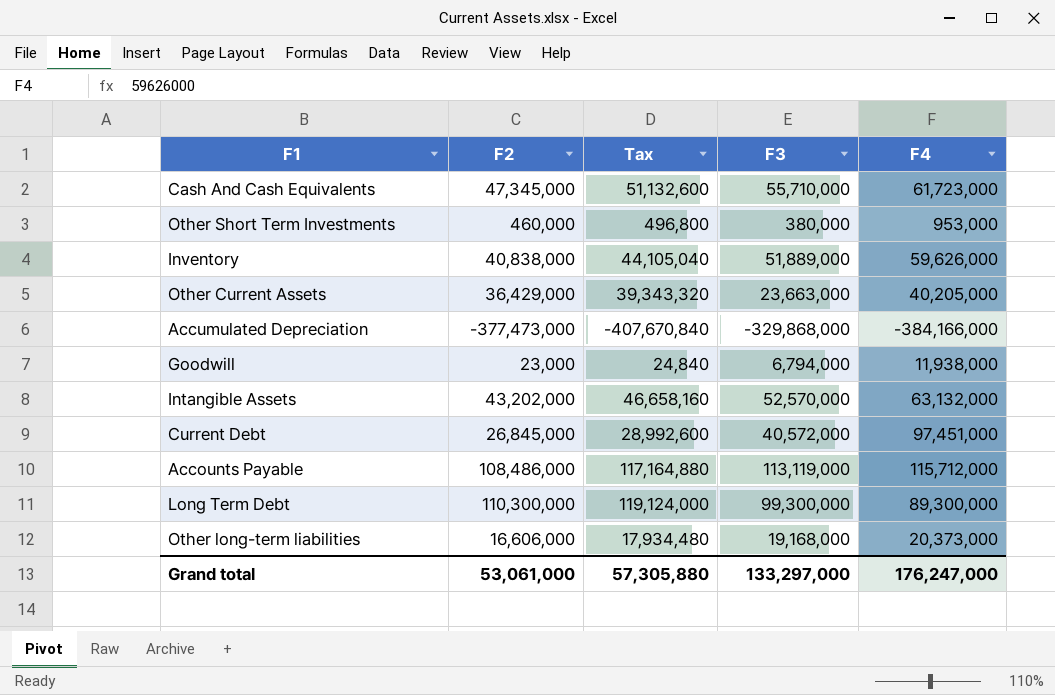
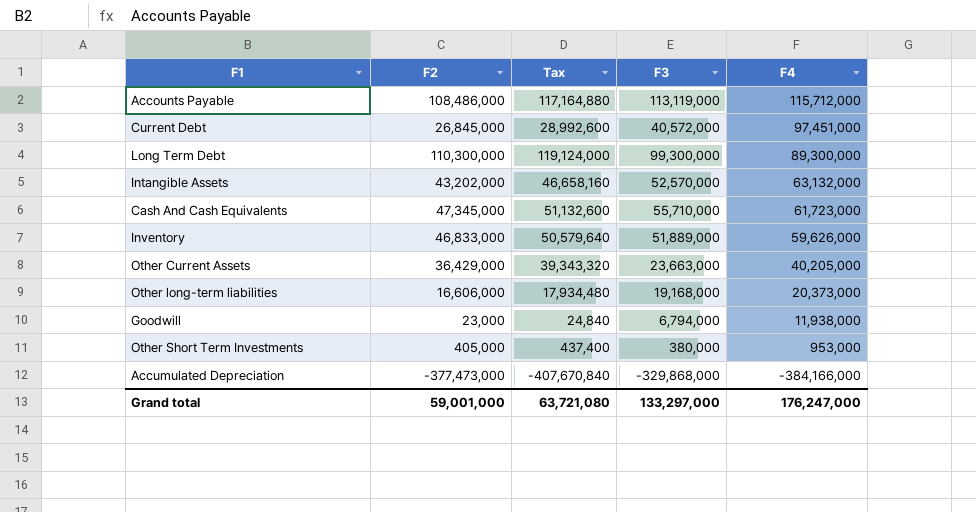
row order: none -> F4 descending
Inventory | F2: 40,838,000 -> 46,833,000
Inventory | Tax: 44,105,040 -> 50,579,640
Other Short Term Investments | F2: 460,000 -> 405,000
Other Short Term Investments | Tax: 496,800 -> 437,400
Grand total | F2: 53,061,000 -> 59,001,000
Grand total | Tax: 57,305,880 -> 63,721,080

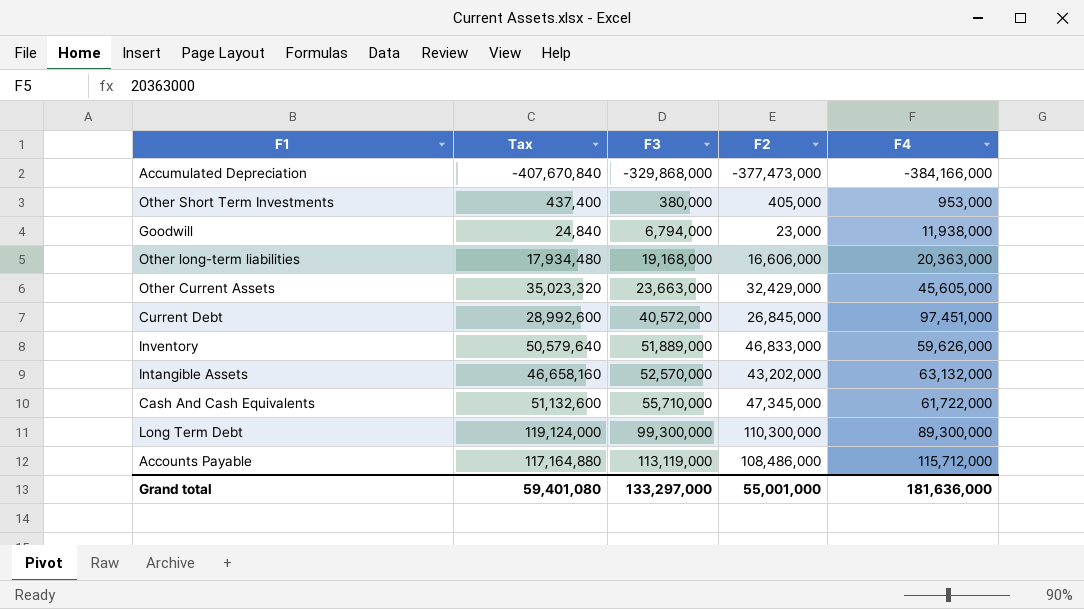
row order: F4 descending -> F3 ascending
column F2 | position: 2 -> 4
Other long-term liabilities | F4: 20,373,000 -> 20,363,000
Other Current Assets | Tax: 39,343,320 -> 35,023,320
Other Current Assets | F2: 36,429,000 -> 32,429,000
Other Current Assets | F4: 40,205,000 -> 45,605,000
Cash And Cash Equivalents | F4: 61,723,000 -> 61,722,000
Grand total | Tax: 63,721,080 -> 59,401,080
Grand total | F2: 59,001,000 -> 55,001,000
Grand total | F4: 176,247,000 -> 181,636,000

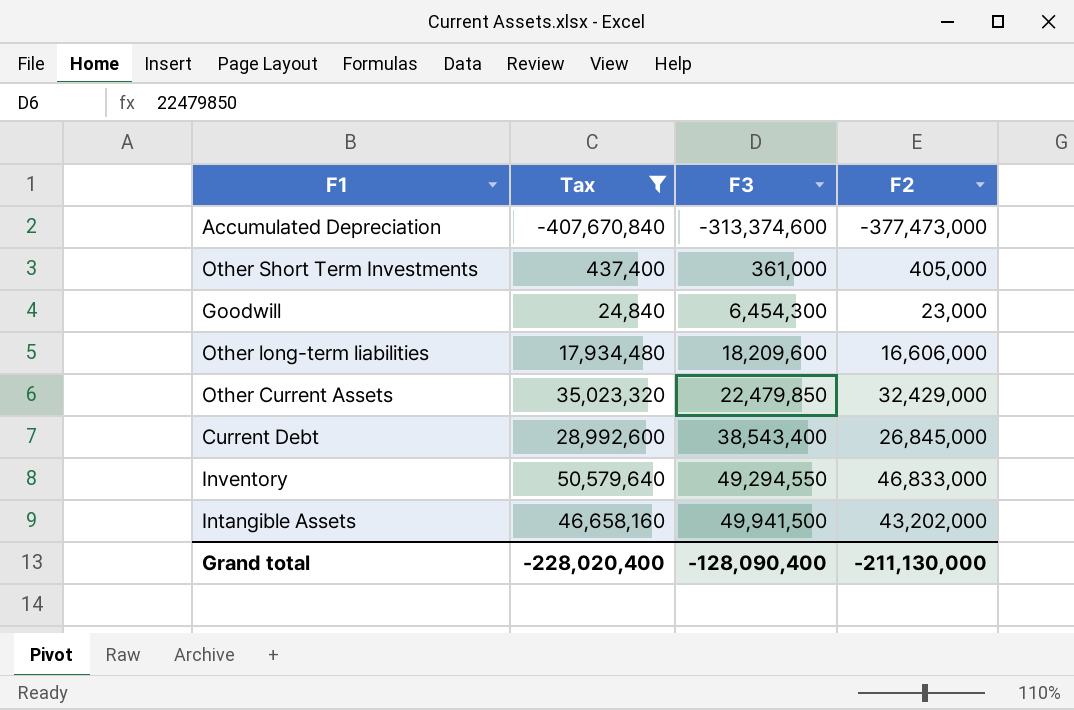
filter: none -> Tax <= 50,579,640
column F4 | position: 5 -> none
Accumulated Depreciation | F3: -329,868,000 -> -313,374,600
Other Short Term Investments | F3: 380,000 -> 361,000
Goodwill | F3: 6,794,000 -> 6,454,300
Other long-term liabilities | F3: 19,168,000 -> 18,209,600
Other Current Assets | F3: 23,663,000 -> 22,479,850
Current Debt | F3: 40,572,000 -> 38,543,400
Inventory | F3: 51,889,000 -> 49,294,550
Intangible Assets | F3: 52,570,000 -> 49,941,500
Grand total | Tax: 59,401,080 -> -228,020,400
Grand total | F3: 133,297,000 -> -128,090,400
Grand total | F2: 55,001,000 -> -211,130,000

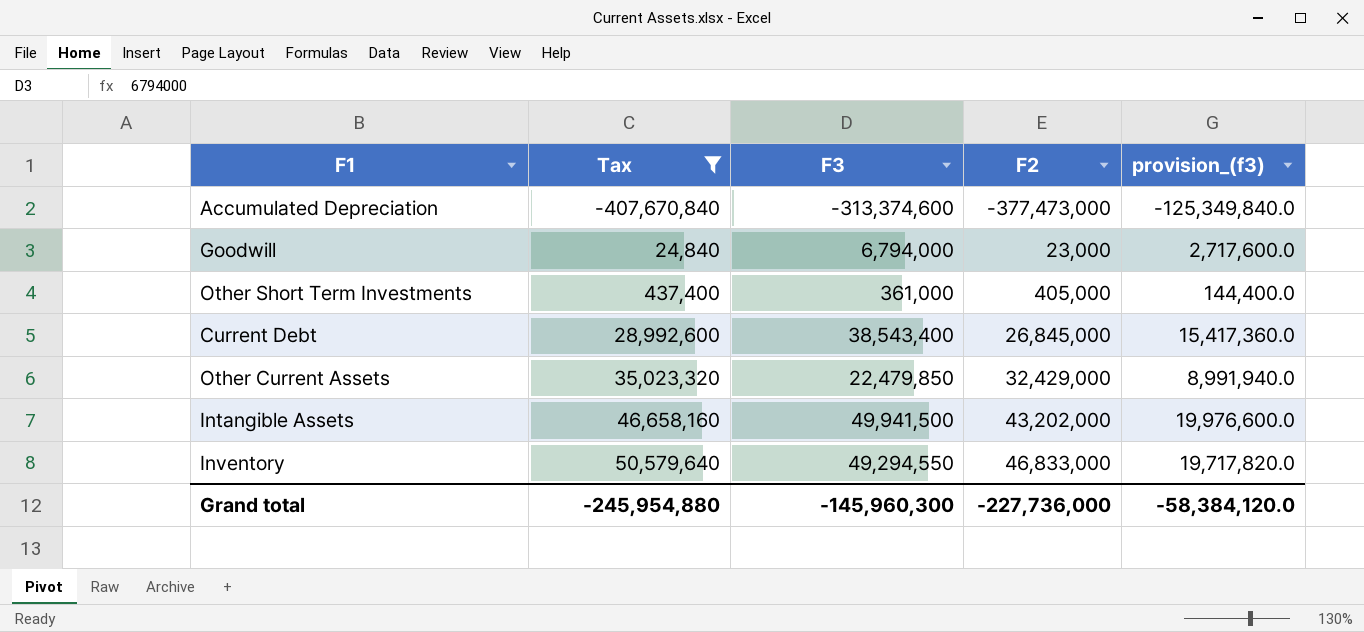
row order: F3 ascending -> Tax ascending
column provision_(f3) | formula: none -> [F3] * 0.4
row Other long-term liabilities: 17,934,480 | 18,209,600 | 16,606,000 -> none
Goodwill | F3: 6,454,300 -> 6,794,000
Grand total | Tax: -228,020,400 -> -245,954,880
Grand total | F3: -128,090,400 -> -145,960,300
Grand total | F2: -211,130,000 -> -227,736,000

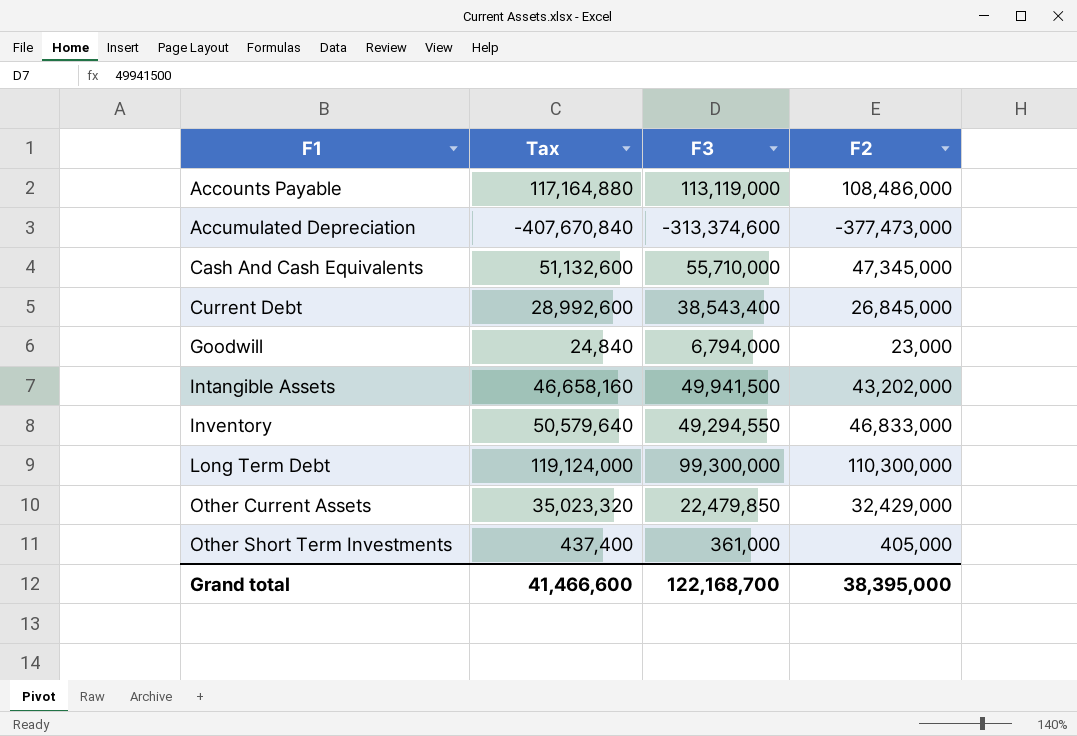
filter: Tax <= 50,579,640 -> none
row order: Tax ascending -> F1 ascending
column provision_(f3) | formula: [F3] * 0.4 -> none
Grand total | Tax: -245,954,880 -> 41,466,600
Grand total | F3: -145,960,300 -> 122,168,700
Grand total | F2: -227,736,000 -> 38,395,000

